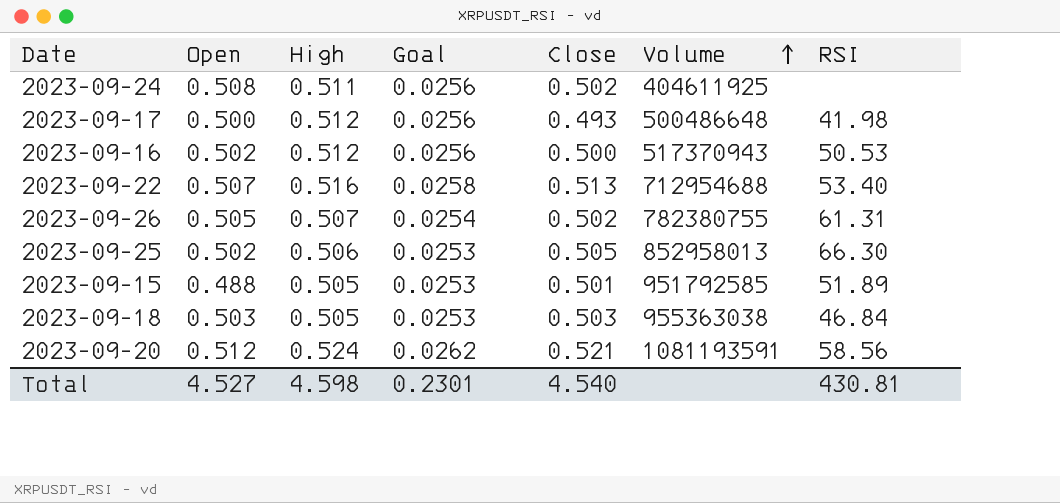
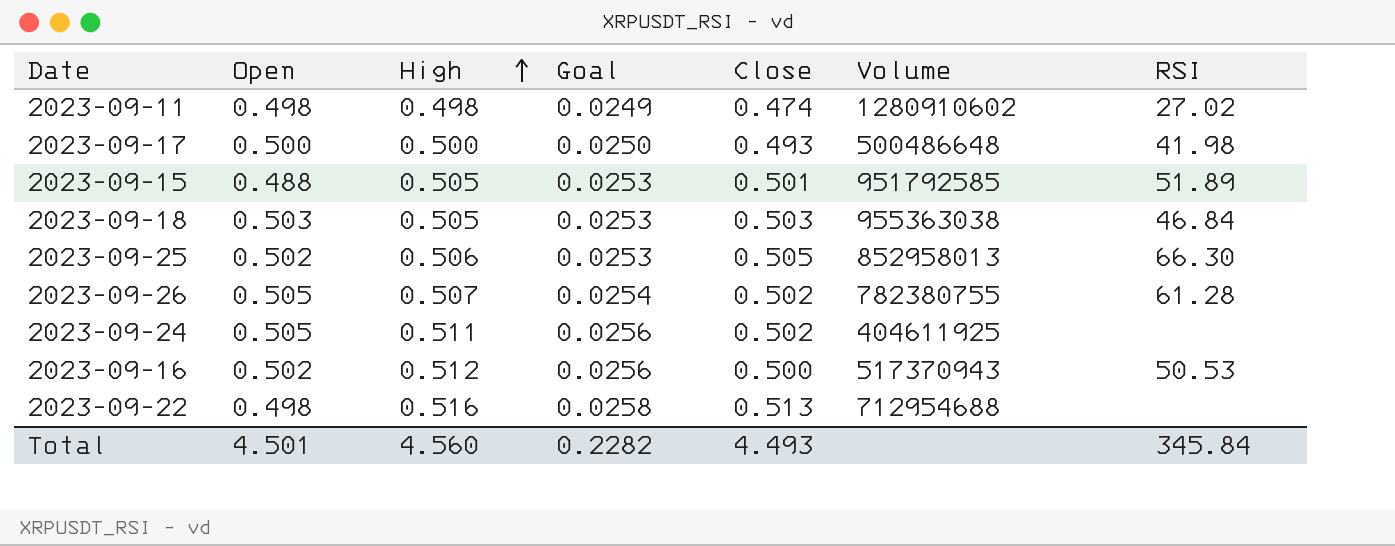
row order: Volume ascending -> High ascending
row 2023-09-20: 0.512 | 0.524 | 0.0262 | 0.521 | 1081193591 | 58.56 -> none
row 2023-09-11: none -> 0.498 | 0.498 | 0.0249 | 0.474 | 1280910602 | 27.02
2023-09-17 | High: 0.512 -> 0.500
2023-09-17 | Goal: 0.0256 -> 0.0250
2023-09-26 | RSI: 61.31 -> 61.28
2023-09-24 | Open: 0.508 -> 0.505
2023-09-22 | Open: 0.507 -> 0.498
2023-09-22 | RSI: 53.40 -> none
Total | Open: 4.527 -> 4.501
Total | High: 4.598 -> 4.560
Total | Goal: 0.2301 -> 0.2282
Total | Close: 4.540 -> 4.493
Total | RSI: 430.81 -> 345.84

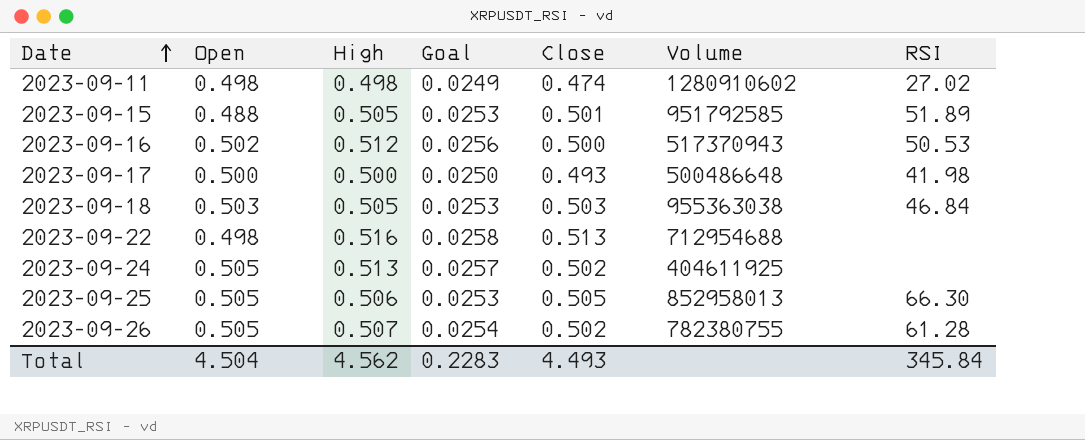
row order: High ascending -> Date ascending
2023-09-24 | High: 0.511 -> 0.513
2023-09-24 | Goal: 0.0256 -> 0.0257
2023-09-25 | Open: 0.502 -> 0.505
Total | Open: 4.501 -> 4.504
Total | High: 4.560 -> 4.562
Total | Goal: 0.2282 -> 0.2283

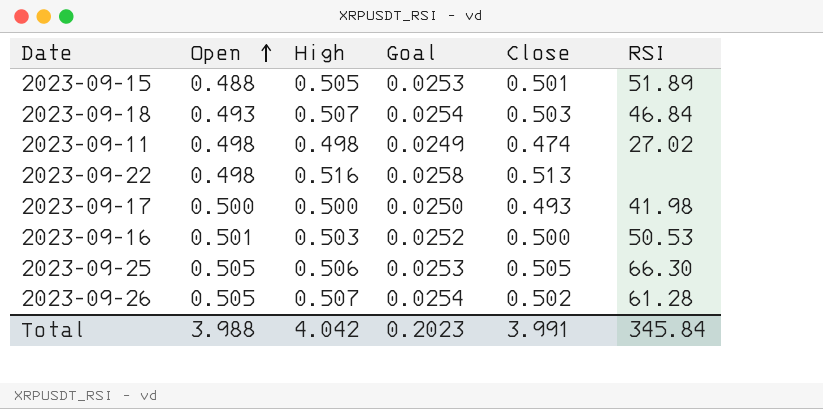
row order: Date ascending -> Open ascending
column Volume | position: 6 -> none
row 2023-09-24: 0.505 | 0.513 | 0.0257 | 0.502 | 404611925 | none -> none
2023-09-18 | Open: 0.503 -> 0.493
2023-09-18 | High: 0.505 -> 0.507
2023-09-18 | Goal: 0.0253 -> 0.0254
2023-09-16 | Open: 0.502 -> 0.501
2023-09-16 | High: 0.512 -> 0.503
2023-09-16 | Goal: 0.0256 -> 0.0252
Total | Open: 4.504 -> 3.988
Total | High: 4.562 -> 4.042
Total | Goal: 0.2283 -> 0.2023
Total | Close: 4.493 -> 3.991

